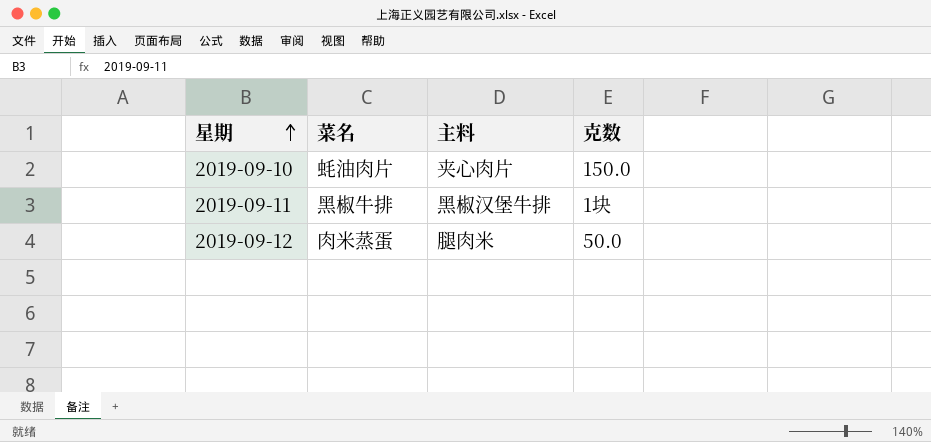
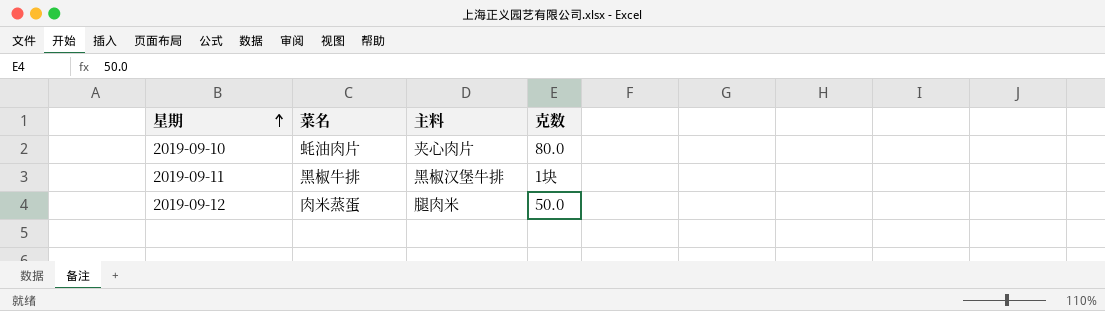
2019-09-10 | 克数: 150.0 -> 80.0

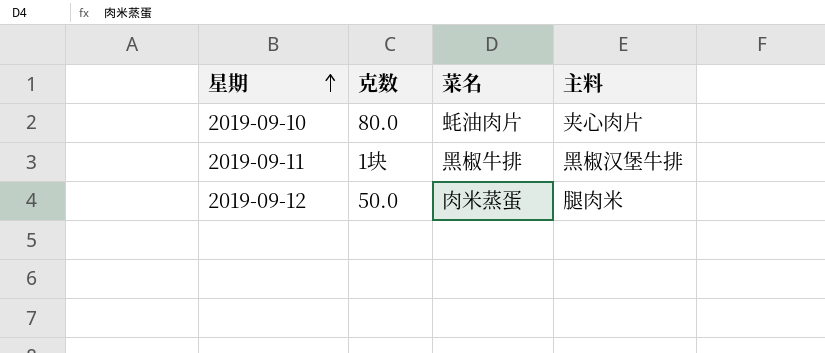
column 克数 | position: 4 -> 2

